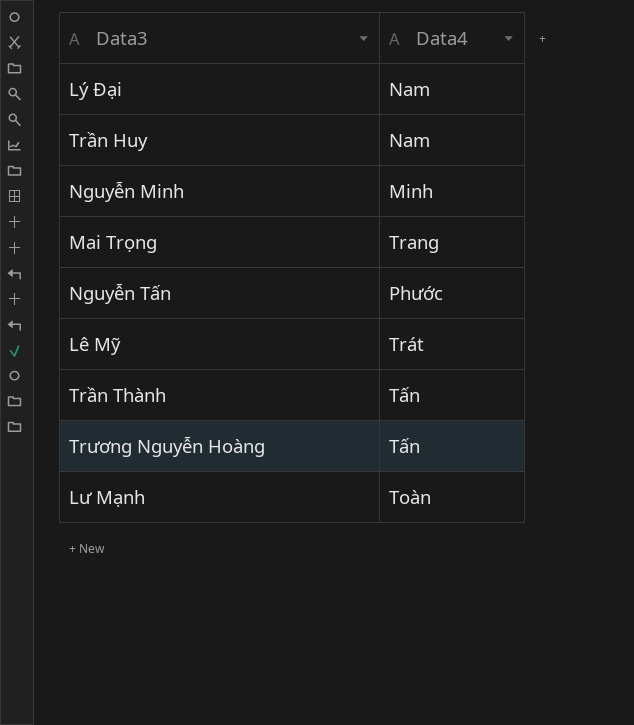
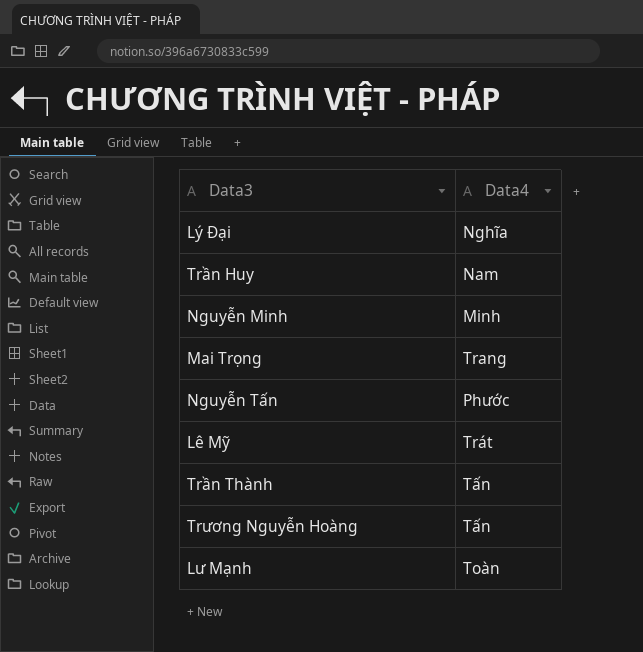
Lý Đại | Data4: Nam -> Nghĩa

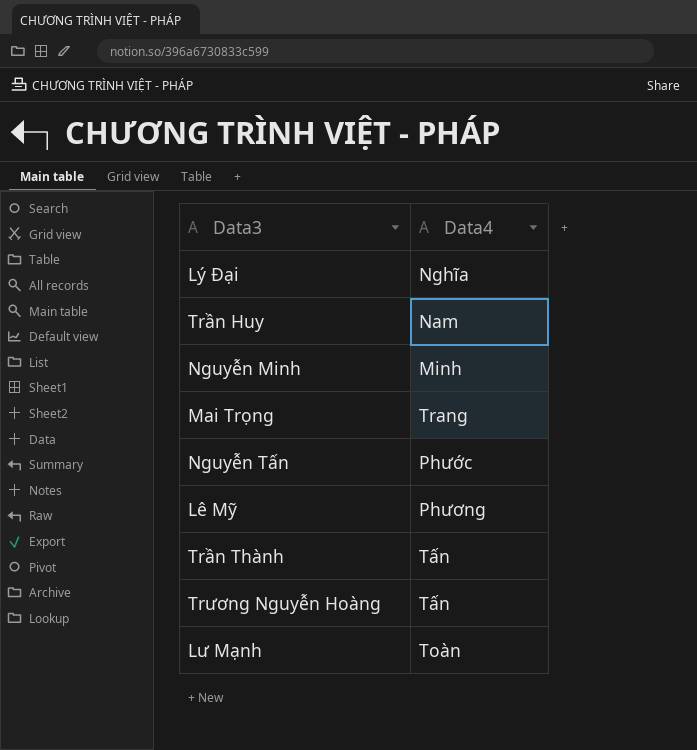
Lê Mỹ | Data4: Trát -> Phương

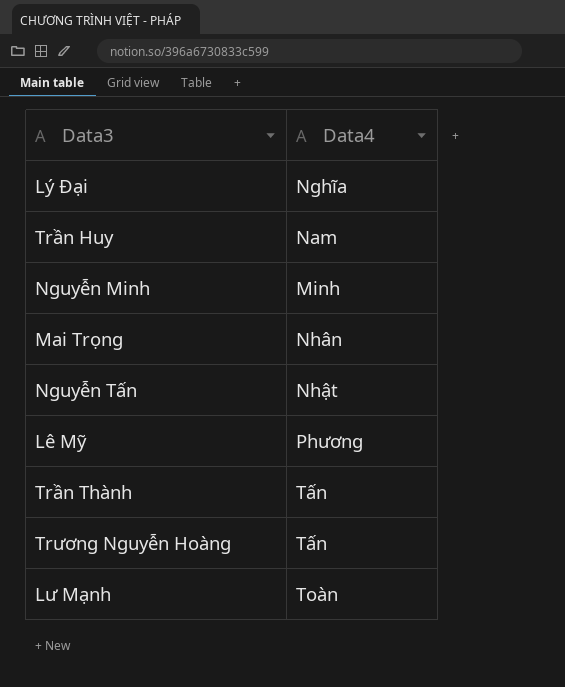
Mai Trọng | Data4: Trang -> Nhân
Nguyễn Tấn | Data4: Phước -> Nhật

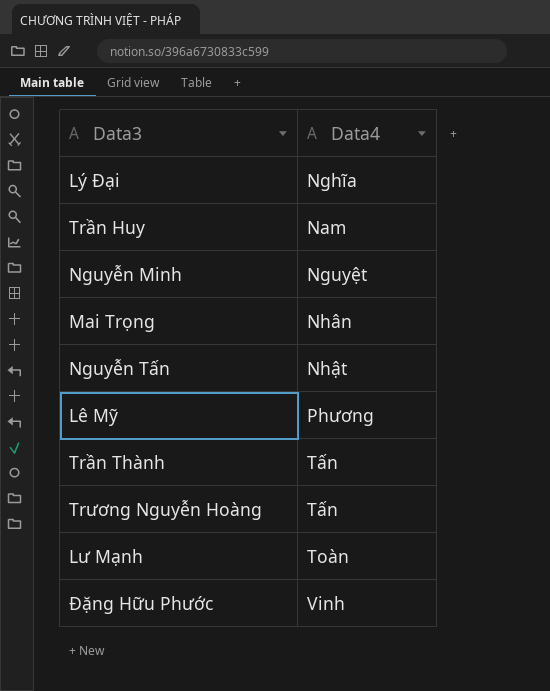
Nguyễn Minh | Data4: Minh -> Nguyệt
row Đặng Hữu Phước: none -> Vinh

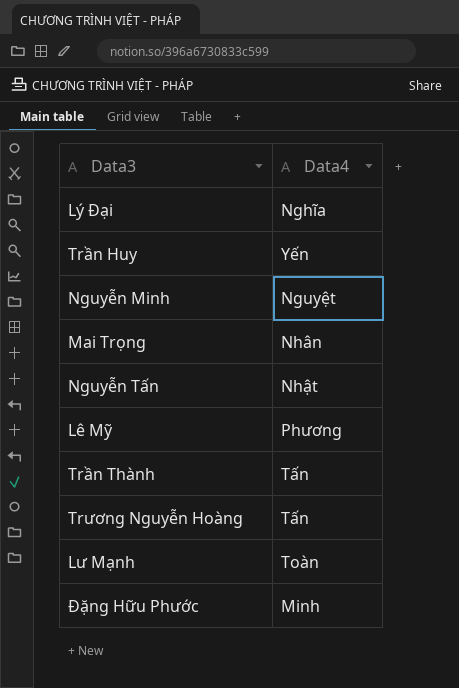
Trần Huy | Data4: Nam -> Yến
Đặng Hữu Phước | Data4: Vinh -> Minh

